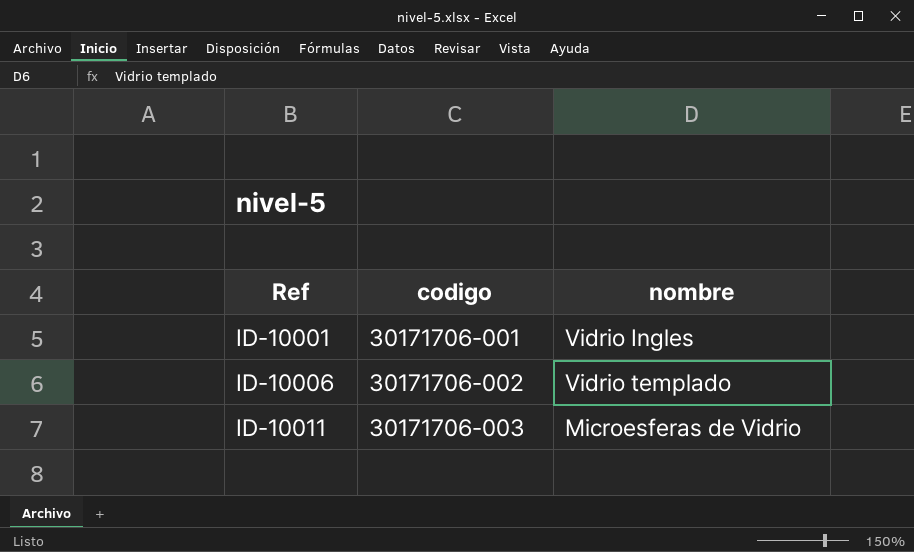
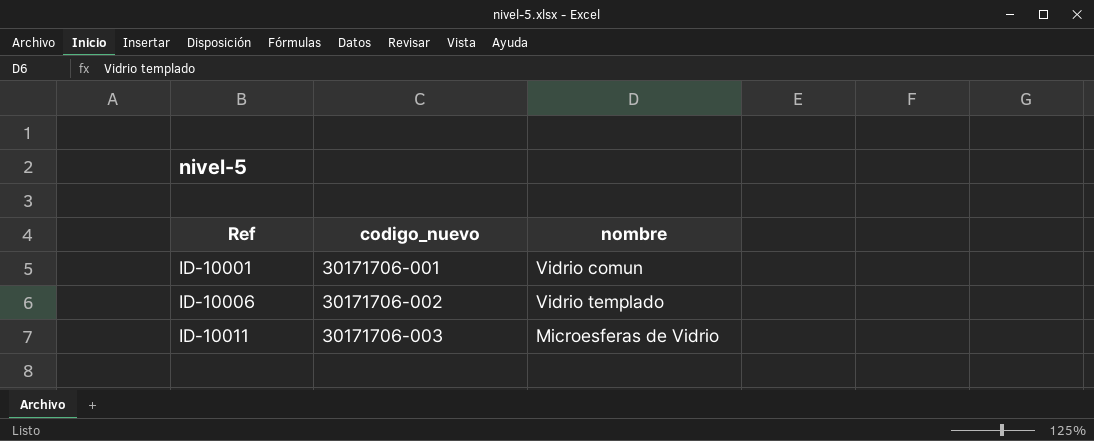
column name: codigo -> codigo_nuevo
ID-10001 | nombre: Vidrio Ingles -> Vidrio comun

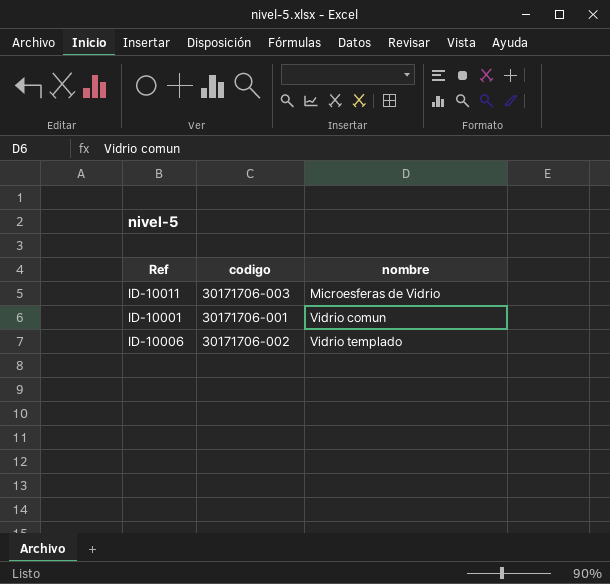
row order: Ref ascending -> nombre ascending
column name: codigo_nuevo -> codigo

